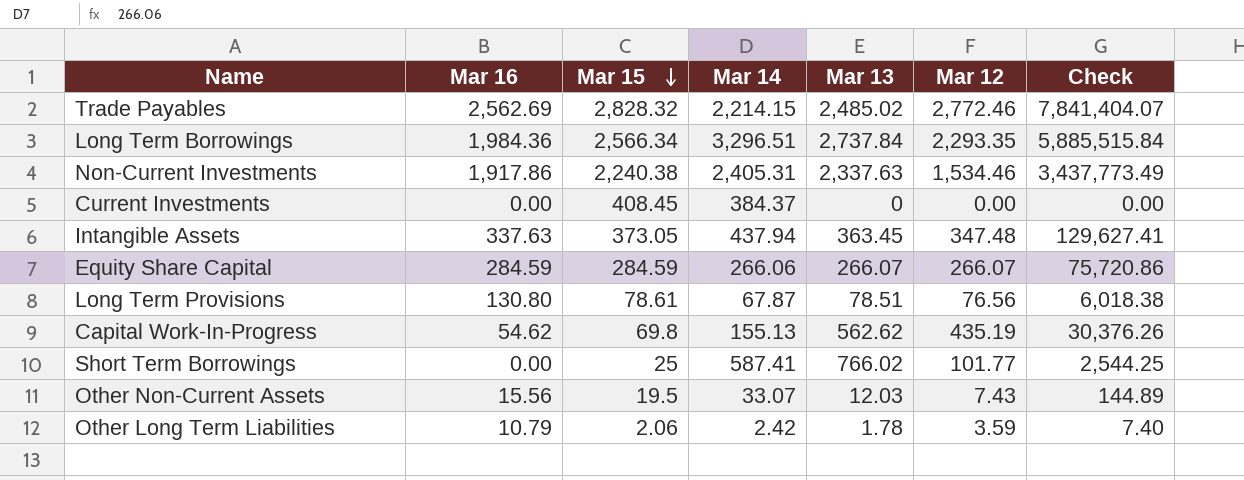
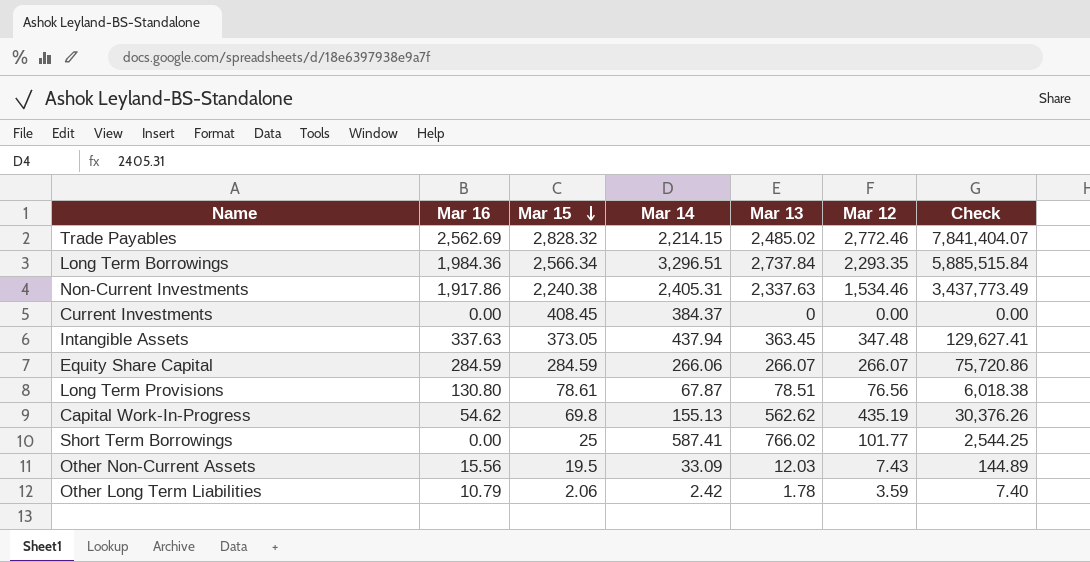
Other Non-Current Assets | Mar 14: 33.07 -> 33.09

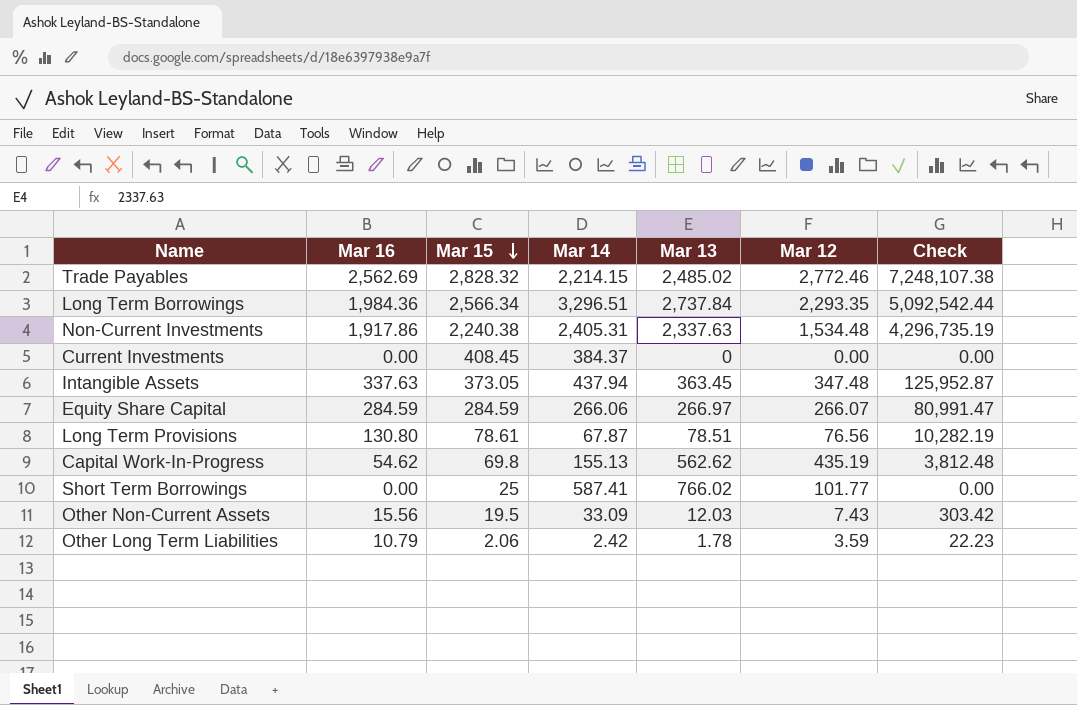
column Check | formula: [Mar 15] * [Mar 12] -> [Mar 16] * [Mar 15]
Non-Current Investments | Mar 12: 1,534.46 -> 1,534.48
Equity Share Capital | Mar 13: 266.07 -> 266.97

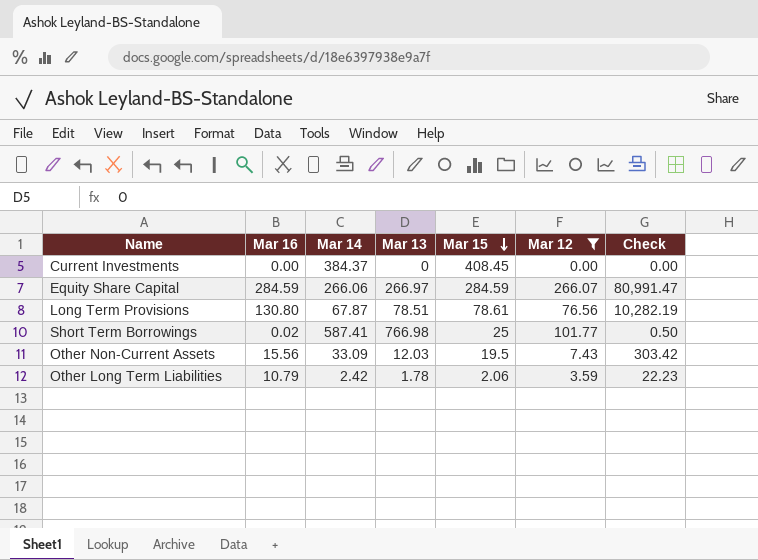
filter: none -> Mar 12 <= 266.07
column Mar 15 | position: 3 -> 5
Short Term Borrowings | Mar 16: 0.00 -> 0.02
Short Term Borrowings | Mar 13: 766.02 -> 766.98
Short Term Borrowings | Check: 0.00 -> 0.50

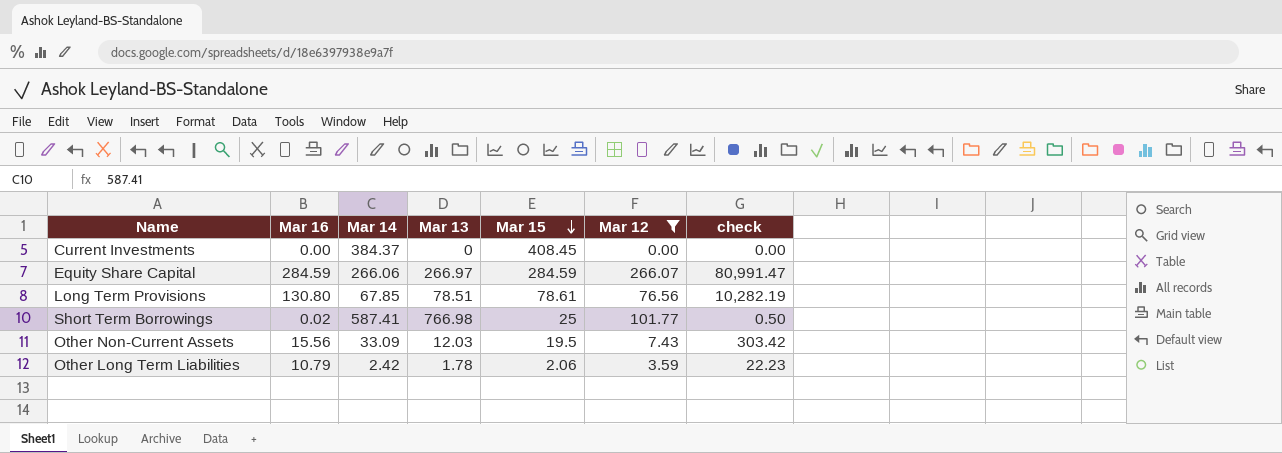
column name: Check -> check
Long Term Provisions | Mar 14: 67.87 -> 67.85

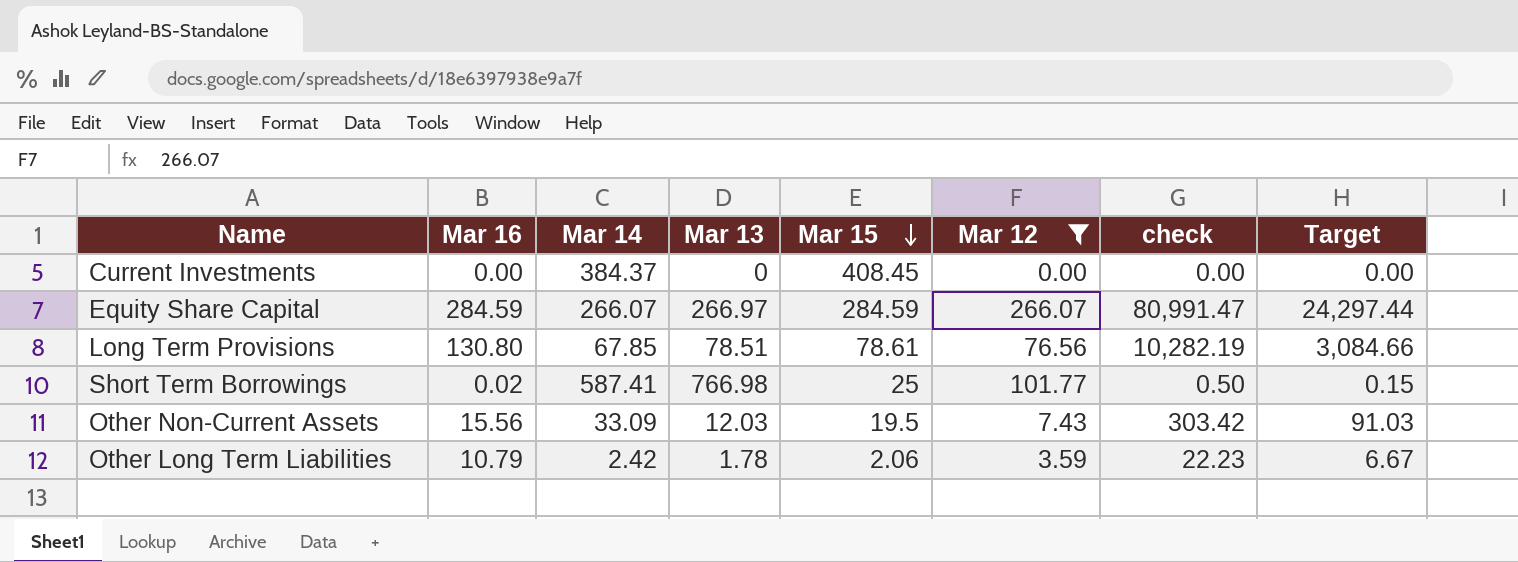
column Target | formula: none -> [check] * 0.3
Equity Share Capital | Mar 14: 266.06 -> 266.07

